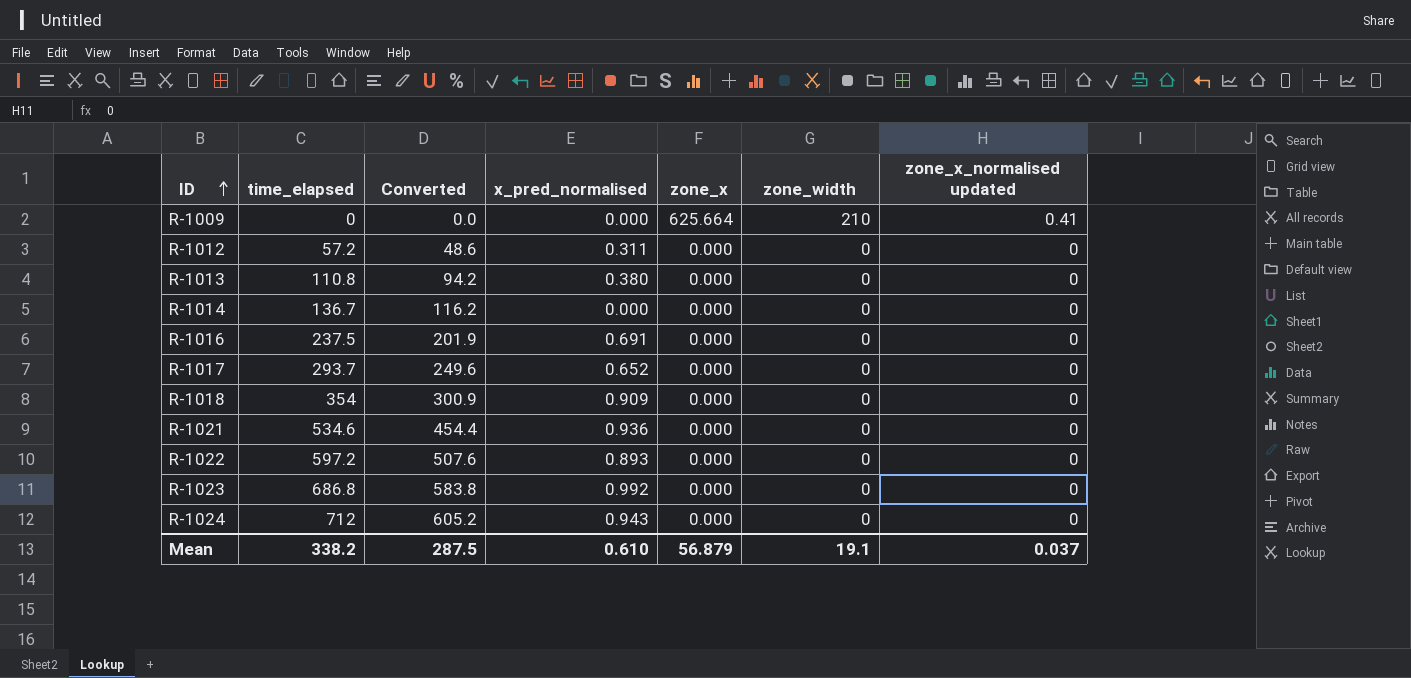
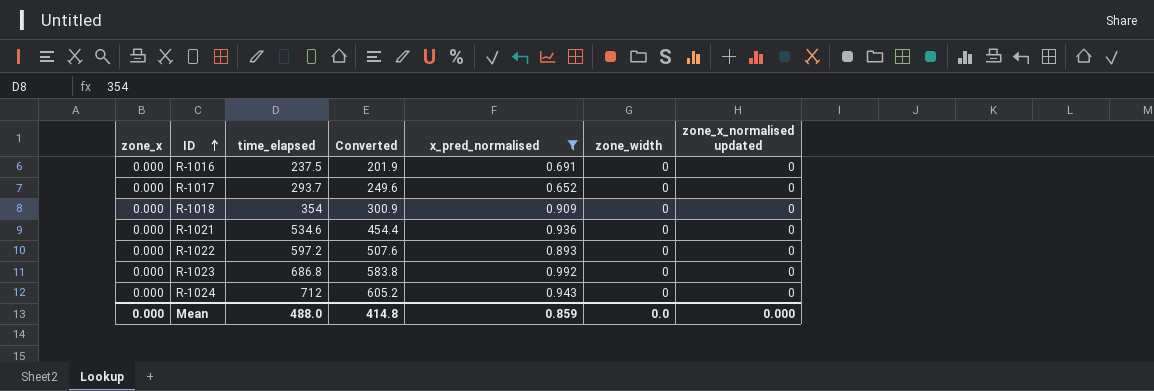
filter: none -> x_pred_normalised >= 0.652
column zone_x | position: 5 -> 1
Mean | zone_x: 56.879 -> 0.000
Mean | time_elapsed: 338.2 -> 488.0
Mean | Converted: 287.5 -> 414.8
Mean | x_pred_normalised: 0.610 -> 0.859
Mean | zone_width: 19.1 -> 0.0
Mean | zone_x_normalised updated: 0.037 -> 0.000

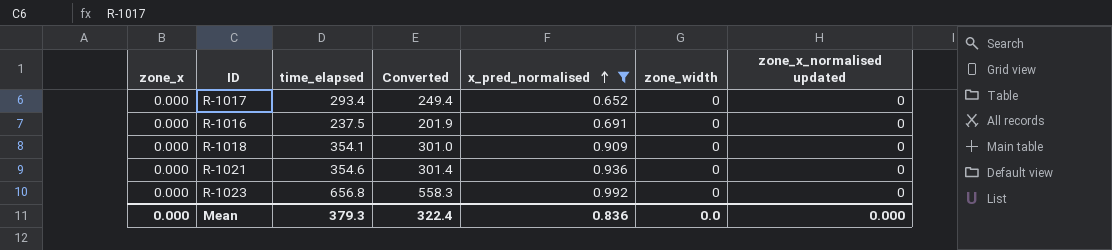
row order: ID ascending -> x_pred_normalised ascending
row R-1022: 0.000 | 597.2 | 507.6 | 0.893 | 0 | 0 -> none
row R-1024: 0.000 | 712 | 605.2 | 0.943 | 0 | 0 -> none
R-1017 | time_elapsed: 293.7 -> 293.4
R-1017 | Converted: 249.6 -> 249.4
R-1018 | time_elapsed: 354 -> 354.1
R-1018 | Converted: 300.9 -> 301.0
R-1021 | time_elapsed: 534.6 -> 354.6
R-1021 | Converted: 454.4 -> 301.4
R-1023 | time_elapsed: 686.8 -> 656.8
R-1023 | Converted: 583.8 -> 558.3
Mean | time_elapsed: 488.0 -> 379.3
Mean | Converted: 414.8 -> 322.4
Mean | x_pred_normalised: 0.859 -> 0.836

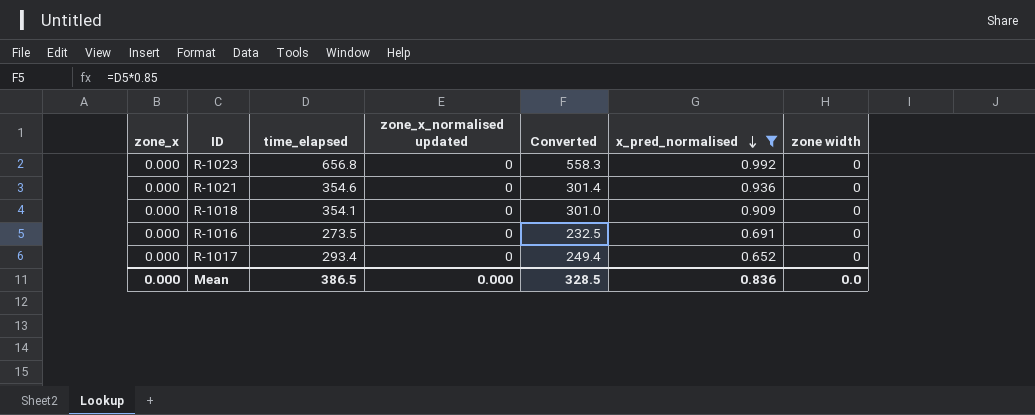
row order: x_pred_normalised ascending -> x_pred_normalised descending
column zone_x_normalised updated | position: 7 -> 4
column name: zone_width -> zone width
R-1016 | time_elapsed: 237.5 -> 273.5
R-1016 | Converted: 201.9 -> 232.5
Mean | time_elapsed: 379.3 -> 386.5
Mean | Converted: 322.4 -> 328.5

